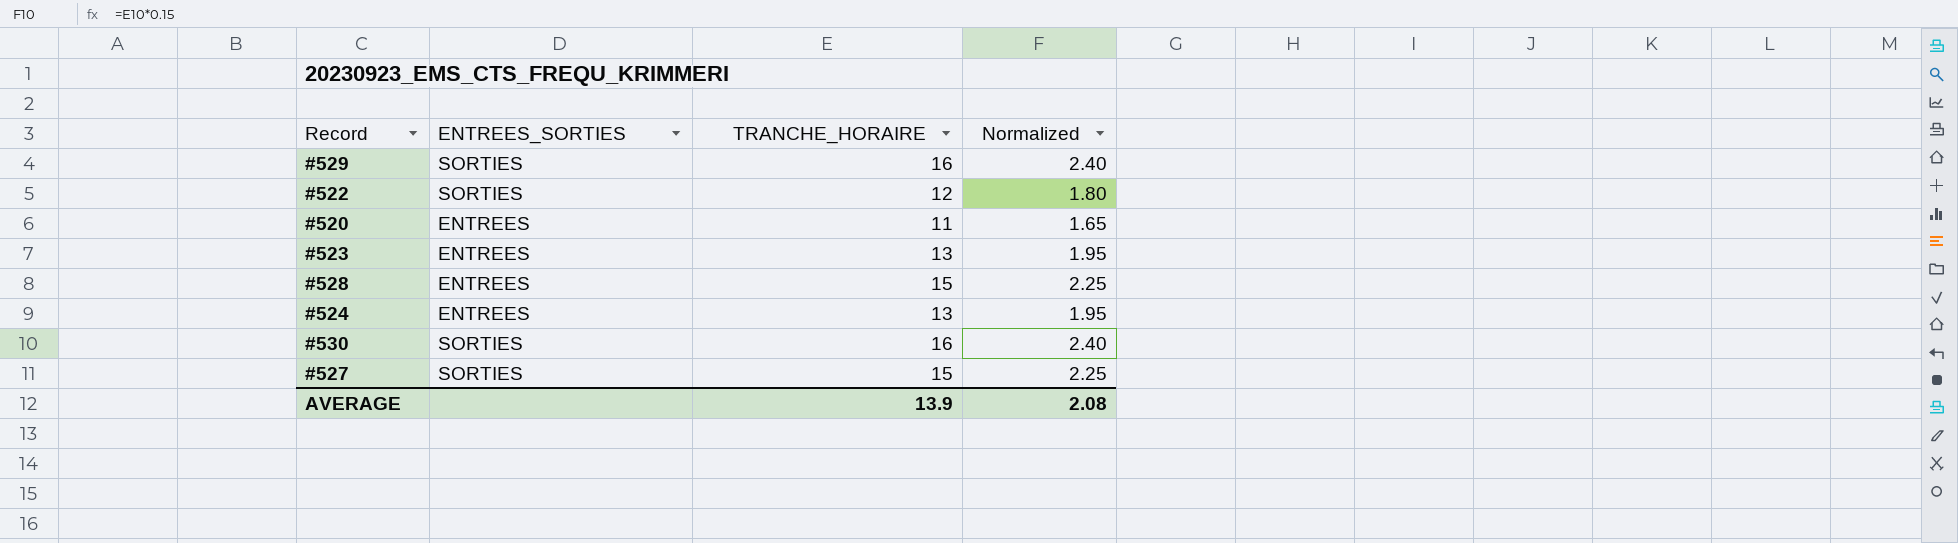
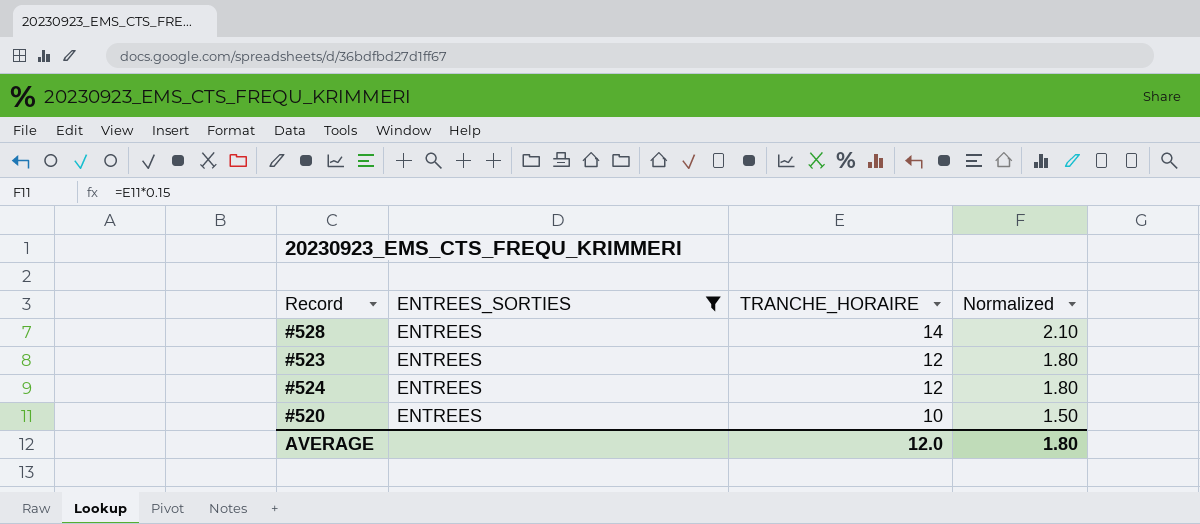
filter: none -> ENTREES_SORTIES = ENTREES
row order: none -> TRANCHE_HORAIRE descending
#528 | TRANCHE_HORAIRE: 15 -> 14
#528 | Normalized: 2.25 -> 2.10
#523 | TRANCHE_HORAIRE: 13 -> 12
#523 | Normalized: 1.95 -> 1.80
#524 | TRANCHE_HORAIRE: 13 -> 12
#524 | Normalized: 1.95 -> 1.80
#520 | TRANCHE_HORAIRE: 11 -> 10
#520 | Normalized: 1.65 -> 1.50
AVERAGE | TRANCHE_HORAIRE: 13.9 -> 12.0
AVERAGE | Normalized: 2.08 -> 1.80

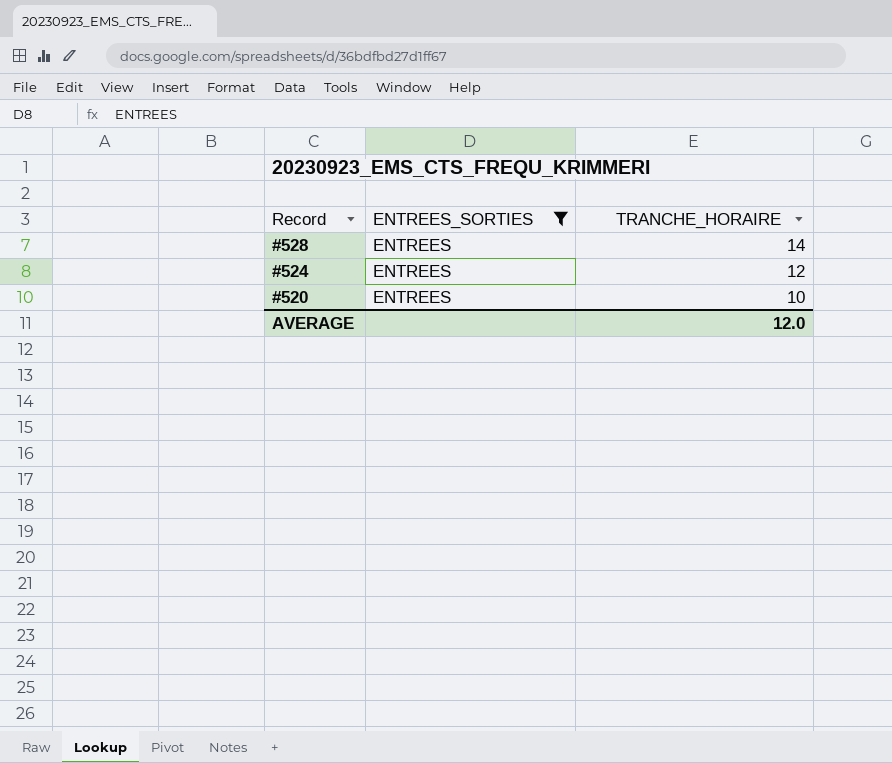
column Normalized | formula: [TRANCHE_HORAIRE] * 0.15 -> none
row #523: ENTREES | 12 | 1.80 -> none

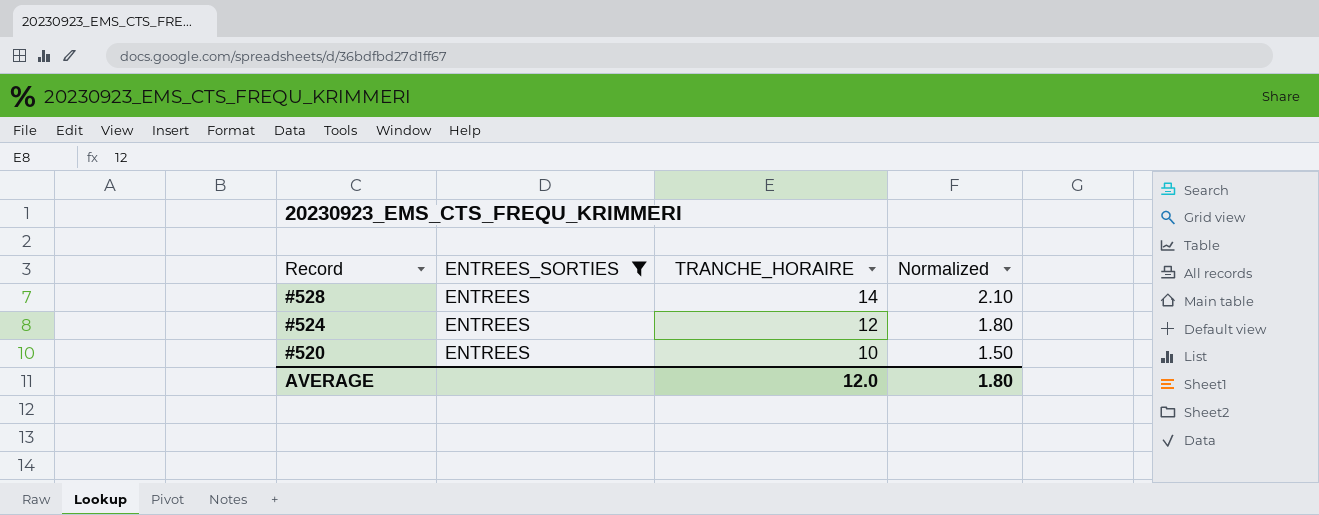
column Normalized | formula: none -> [TRANCHE_HORAIRE] * 0.15

